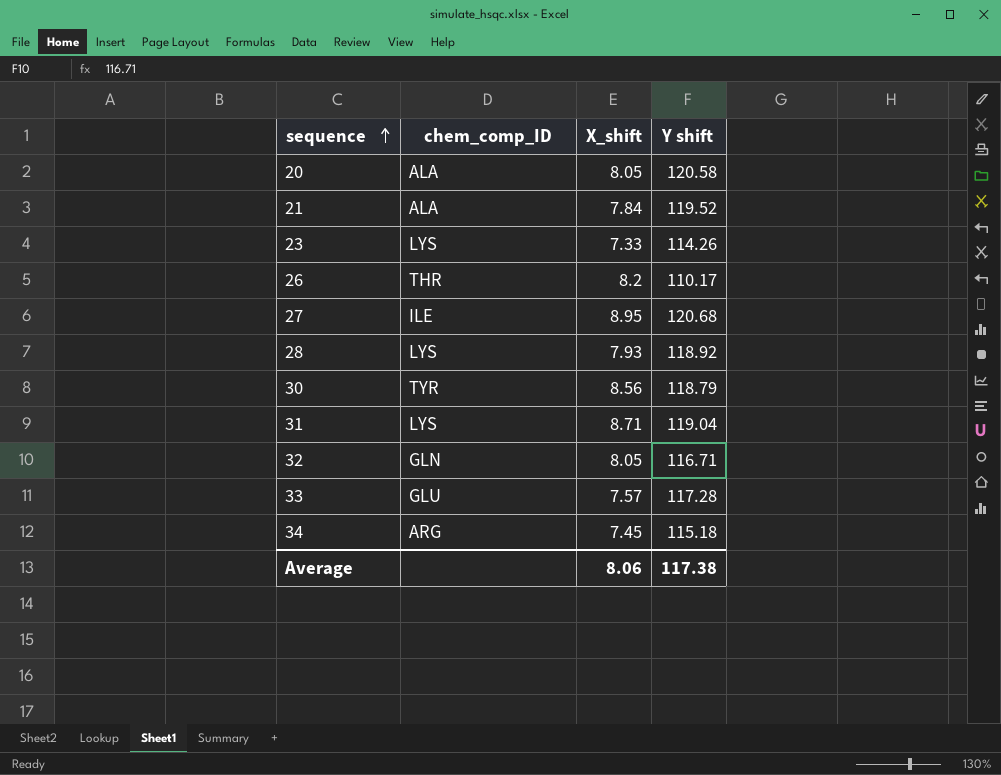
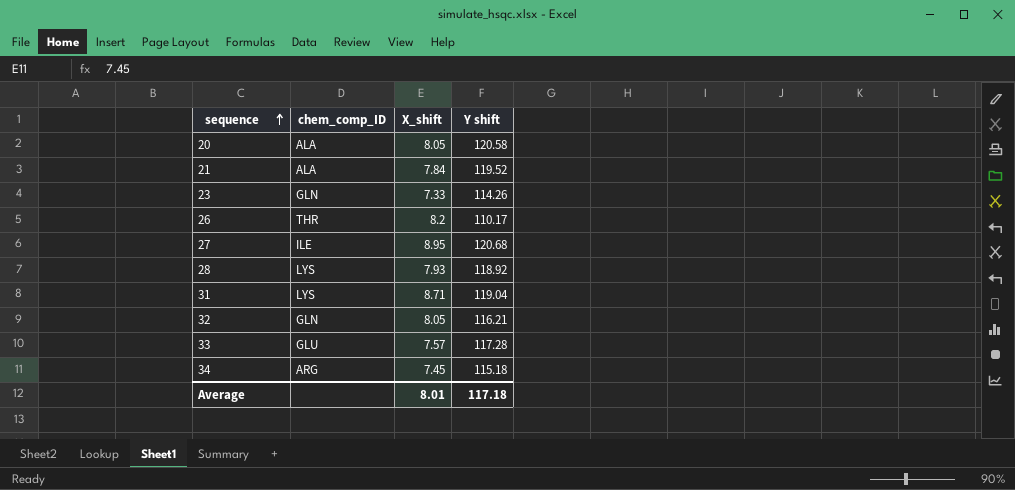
row 30: TYR | 8.56 | 118.79 -> none
23 | chem_comp_ID: LYS -> GLN
32 | Y shift: 116.71 -> 116.21
Average | X_shift: 8.06 -> 8.01
Average | Y shift: 117.38 -> 117.18

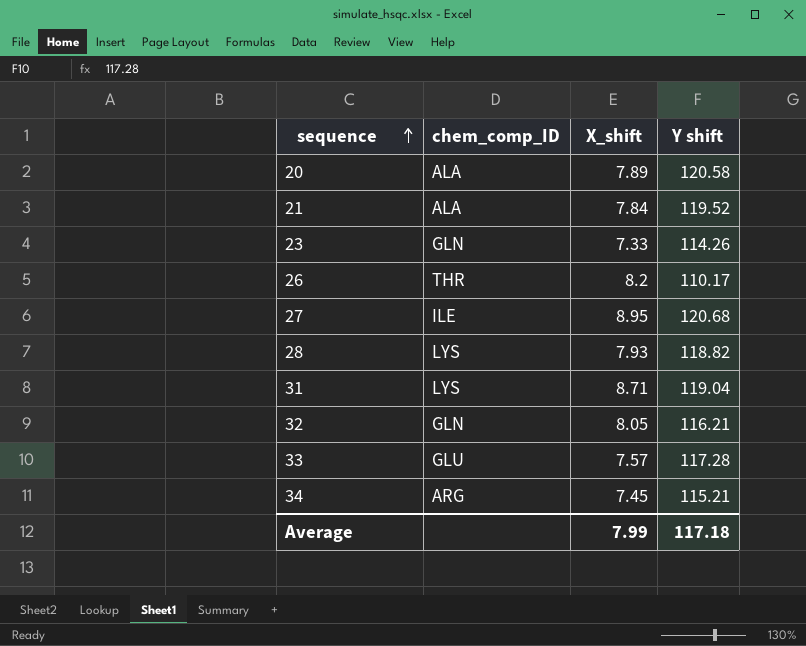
20 | X_shift: 8.05 -> 7.89
28 | Y shift: 118.92 -> 118.82
34 | Y shift: 115.18 -> 115.21
Average | X_shift: 8.01 -> 7.99

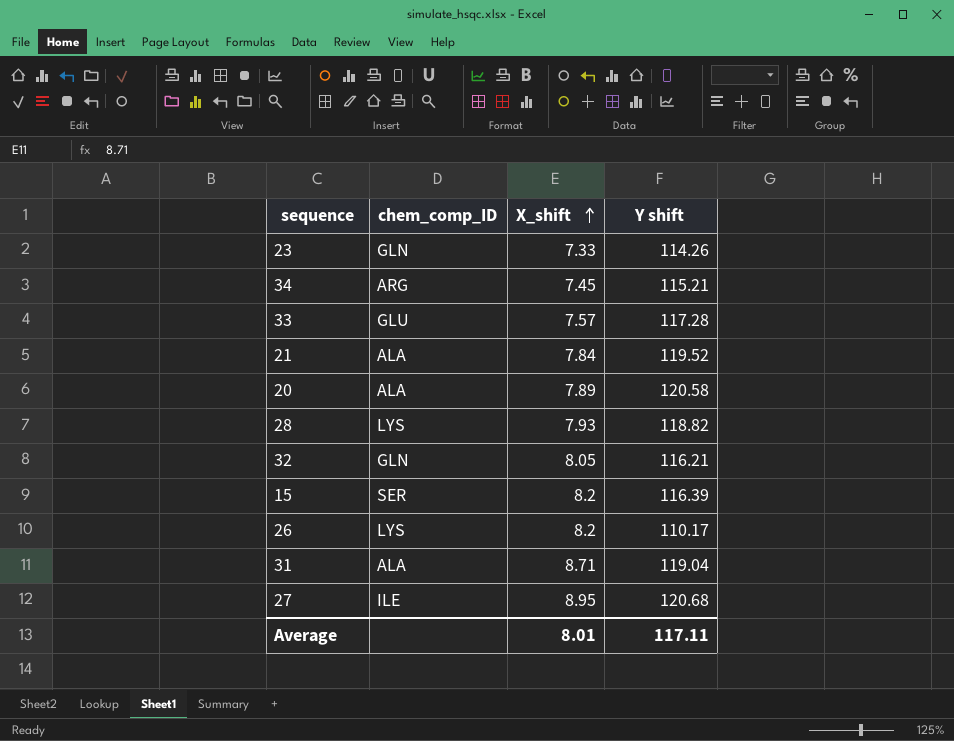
row order: sequence ascending -> X_shift ascending
row 15: none -> SER | 8.2 | 116.39
26 | chem_comp_ID: THR -> LYS
31 | chem_comp_ID: LYS -> ALA
Average | X_shift: 7.99 -> 8.01
Average | Y shift: 117.18 -> 117.11

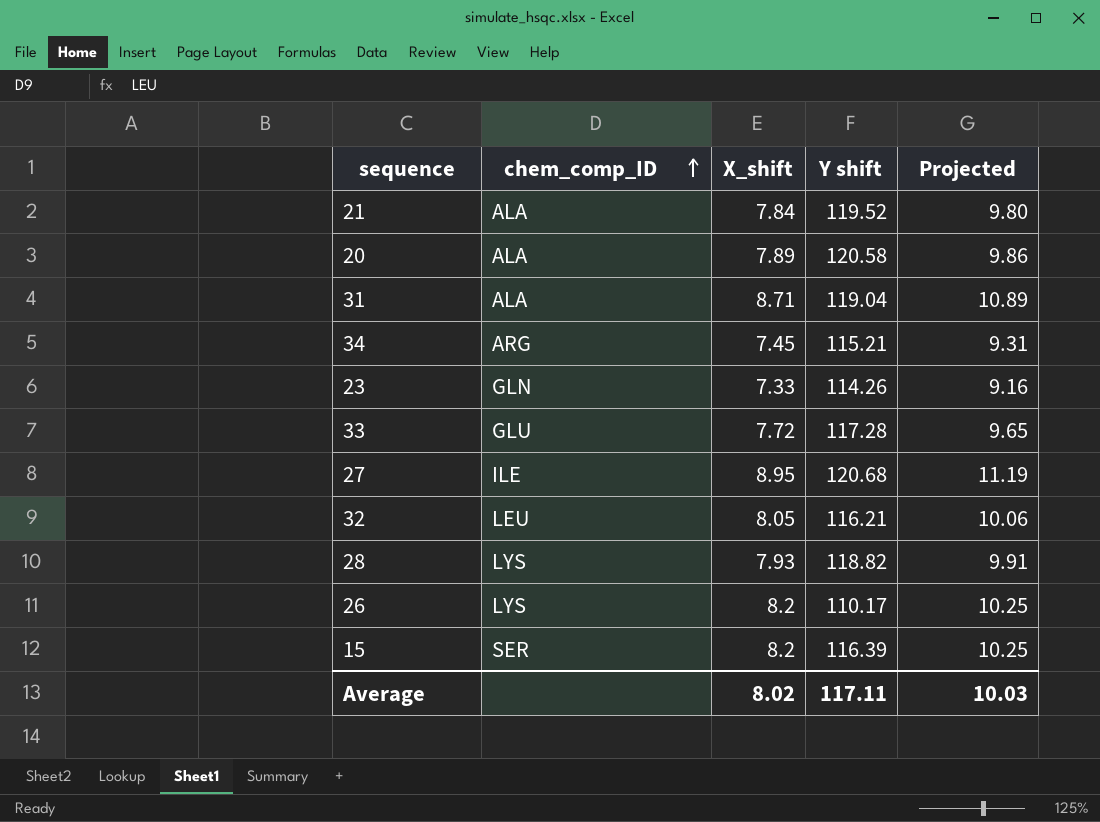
row order: X_shift ascending -> chem_comp_ID ascending
column Projected | formula: none -> [X_shift] * 1.25
33 | X_shift: 7.57 -> 7.72
32 | chem_comp_ID: GLN -> LEU
Average | X_shift: 8.01 -> 8.02

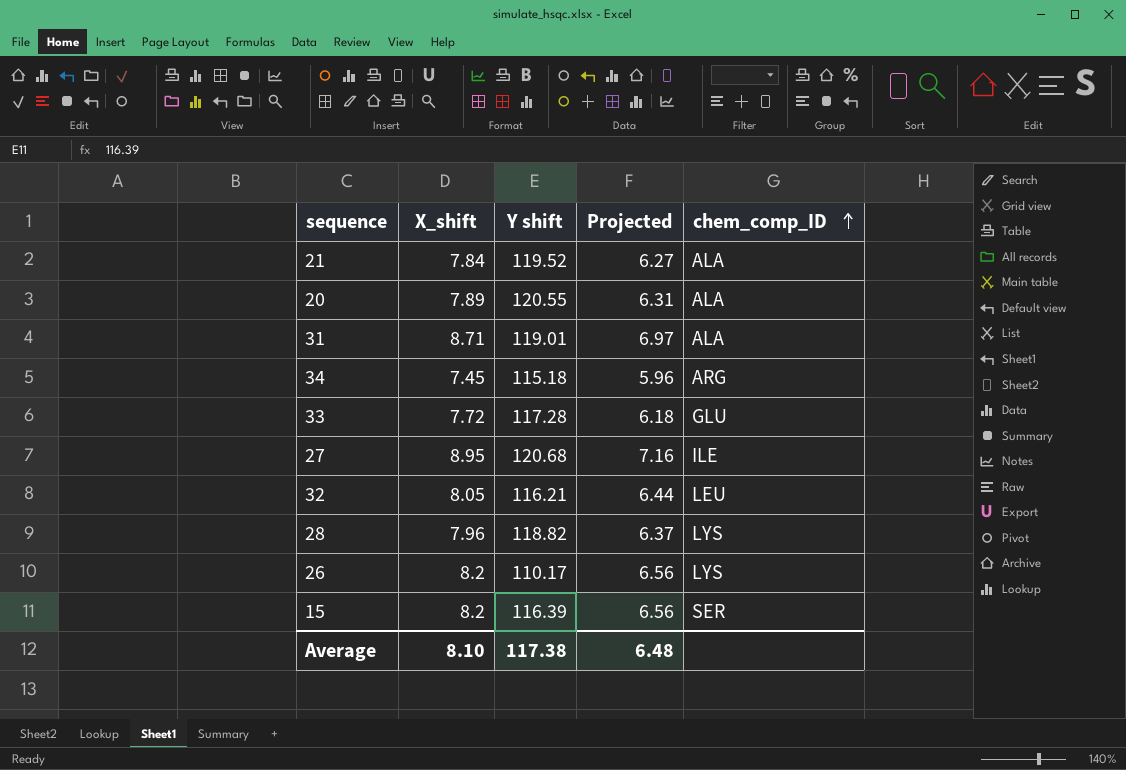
column Projected | formula: [X_shift] * 1.25 -> [X_shift] * 0.8
column chem_comp_ID | position: 2 -> 5
row 23: GLN | 7.33 | 114.26 | 9.16 -> none
20 | Y shift: 120.58 -> 120.55
31 | Y shift: 119.04 -> 119.01
34 | Y shift: 115.21 -> 115.18
28 | X_shift: 7.93 -> 7.96
Average | X_shift: 8.02 -> 8.10
Average | Y shift: 117.11 -> 117.38
Average | Projected: 10.03 -> 6.48

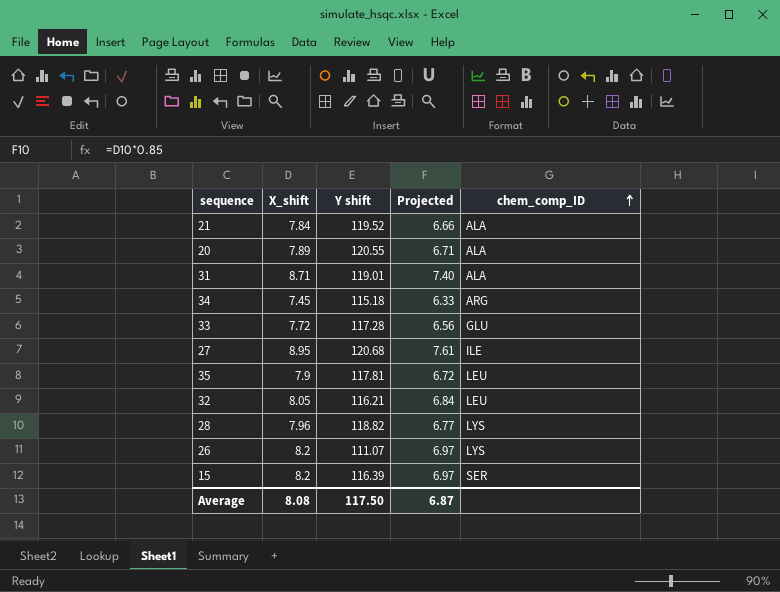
column Projected | formula: [X_shift] * 0.8 -> [X_shift] * 0.85
row 35: none -> 7.9 | 117.81 | 6.72 | LEU
26 | Y shift: 110.17 -> 111.07
Average | X_shift: 8.10 -> 8.08
Average | Y shift: 117.38 -> 117.50
Average | Projected: 6.48 -> 6.87

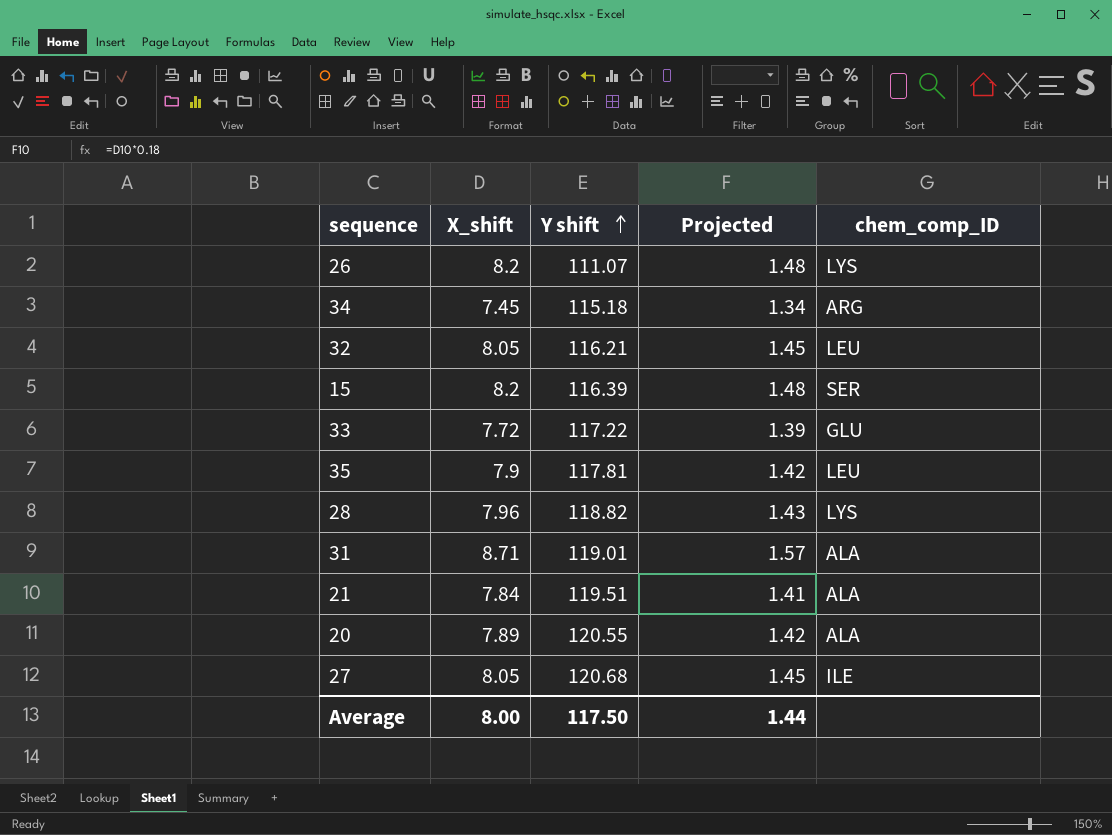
row order: chem_comp_ID ascending -> Y shift ascending
column Projected | formula: [X_shift] * 0.85 -> [X_shift] * 0.18
33 | Y shift: 117.28 -> 117.22
21 | Y shift: 119.52 -> 119.51
27 | X_shift: 8.95 -> 8.05
Average | X_shift: 8.08 -> 8.00
Average | Projected: 6.87 -> 1.44

